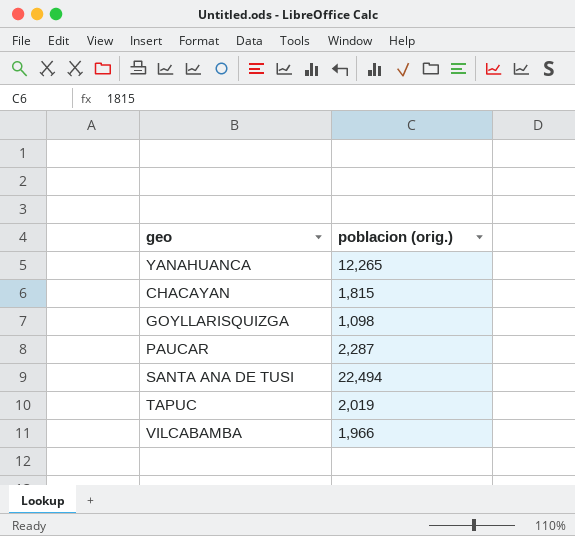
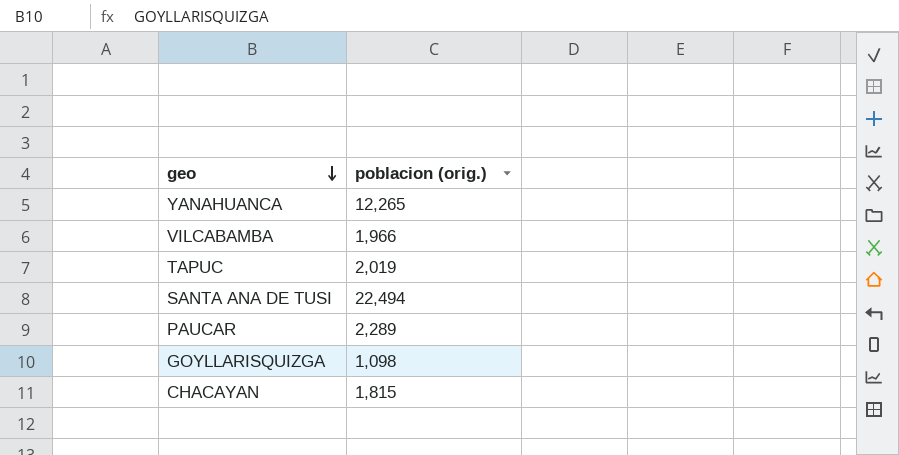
row order: none -> geo descending
PAUCAR | poblacion (orig.): 2,287 -> 2,289

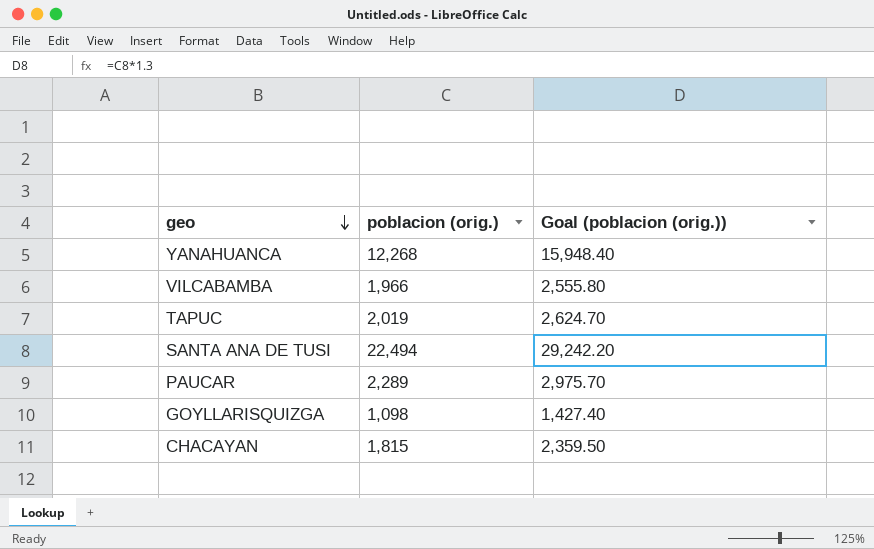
column Goal (poblacion (orig.)) | formula: none -> [poblacion (orig.)] * 1.3
YANAHUANCA | poblacion (orig.): 12,265 -> 12,268

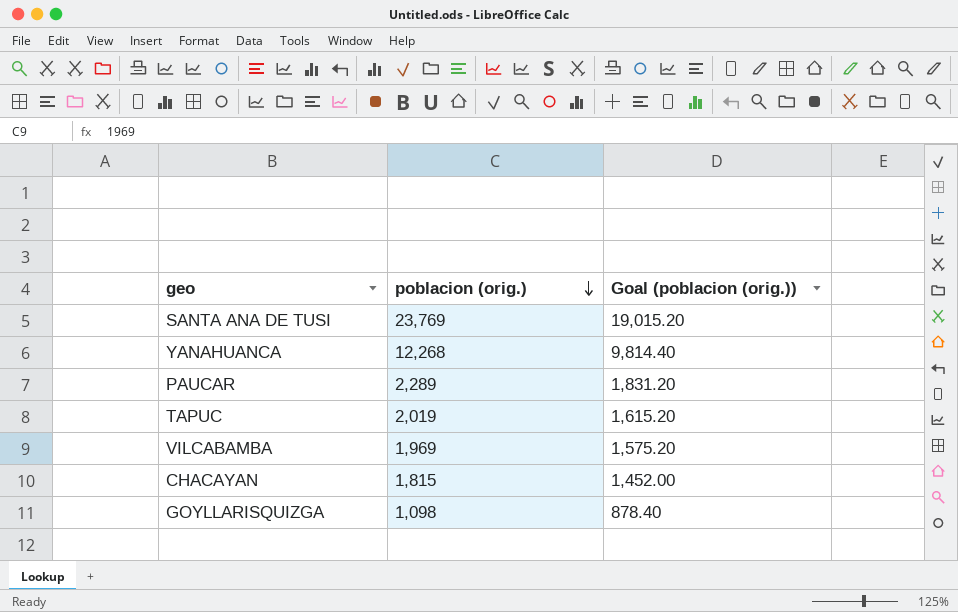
row order: geo descending -> poblacion (orig.) descending
column Goal (poblacion (orig.)) | formula: [poblacion (orig.)] * 1.3 -> [poblacion (orig.)] * 0.8
SANTA ANA DE TUSI | poblacion (orig.): 22,494 -> 23,769
VILCABAMBA | poblacion (orig.): 1,966 -> 1,969

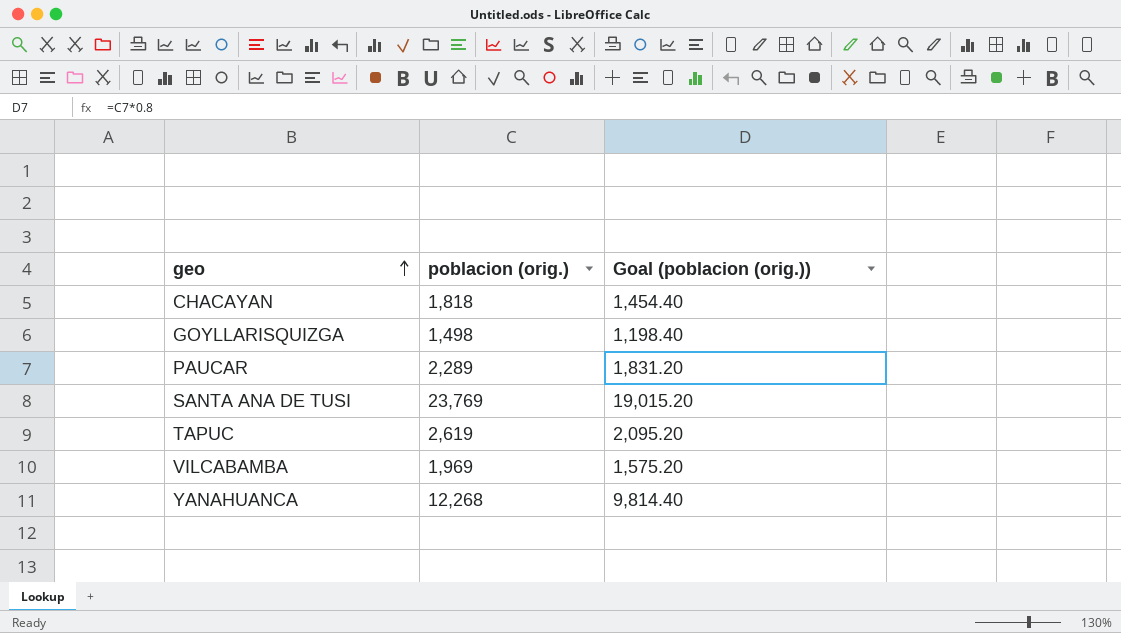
row order: poblacion (orig.) descending -> geo ascending
CHACAYAN | poblacion (orig.): 1,815 -> 1,818
CHACAYAN | Goal (poblacion (orig.)): 1,452.00 -> 1,454.40
GOYLLARISQUIZGA | poblacion (orig.): 1,098 -> 1,498
GOYLLARISQUIZGA | Goal (poblacion (orig.)): 878.40 -> 1,198.40
TAPUC | poblacion (orig.): 2,019 -> 2,619
TAPUC | Goal (poblacion (orig.)): 1,615.20 -> 2,095.20

